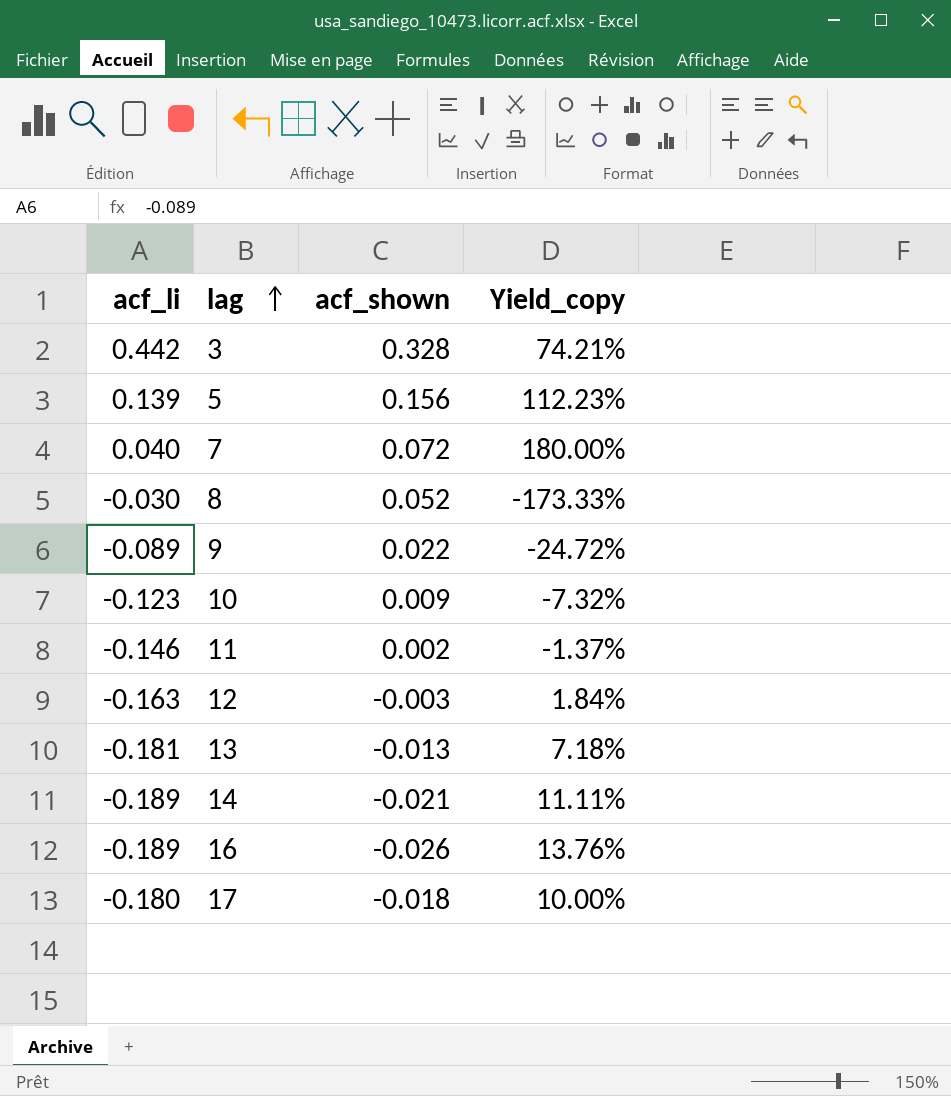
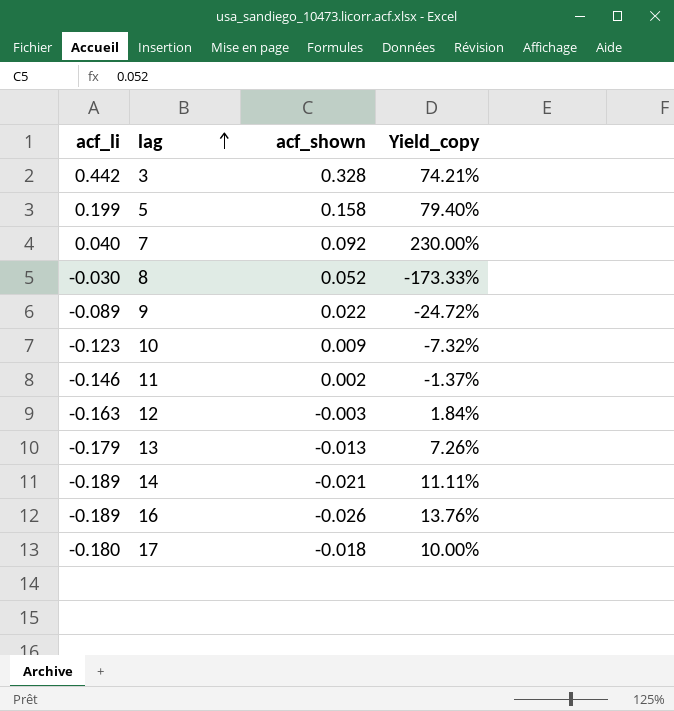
5 | acf_li: 0.139 -> 0.199
5 | acf_shown: 0.156 -> 0.158
5 | Yield_copy: 112.23% -> 79.40%
7 | acf_shown: 0.072 -> 0.092
7 | Yield_copy: 180.00% -> 230.00%
13 | acf_li: -0.181 -> -0.179
13 | Yield_copy: 7.18% -> 7.26%

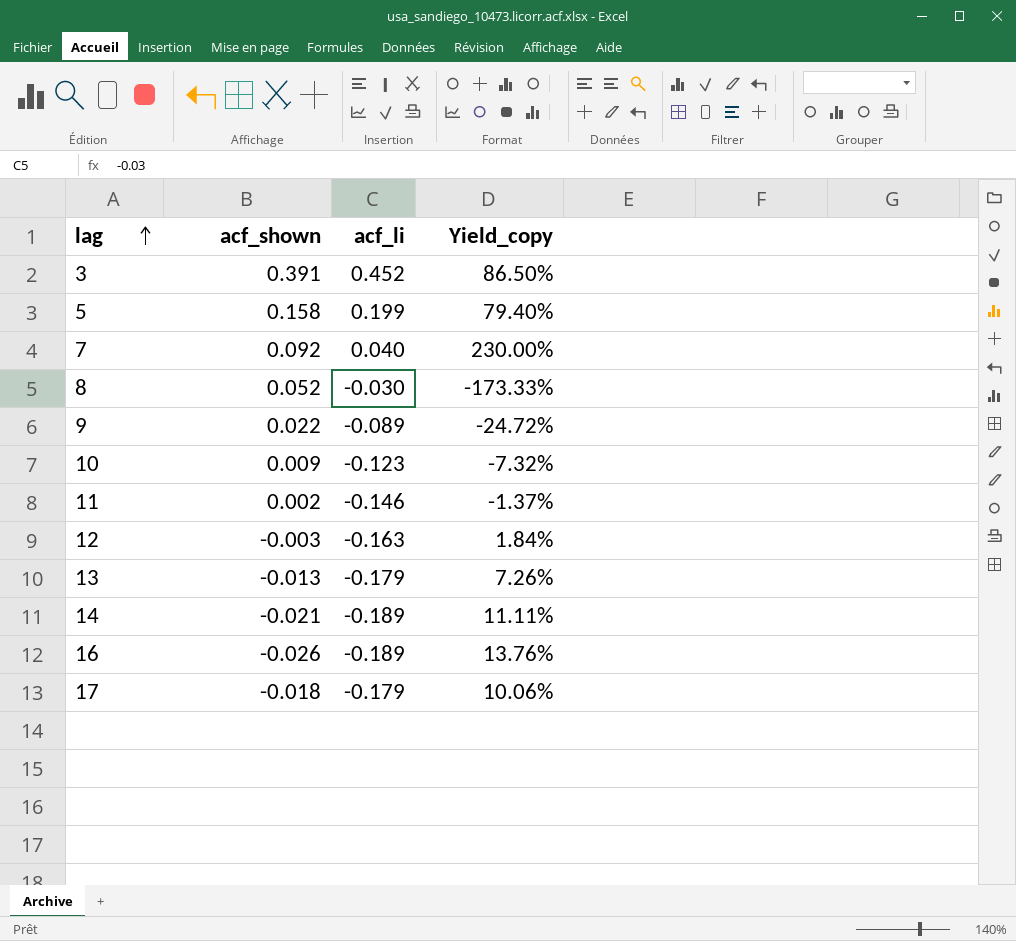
column acf_li | position: 1 -> 3
3 | acf_shown: 0.328 -> 0.391
3 | acf_li: 0.442 -> 0.452
3 | Yield_copy: 74.21% -> 86.50%
17 | acf_li: -0.180 -> -0.179
17 | Yield_copy: 10.00% -> 10.06%

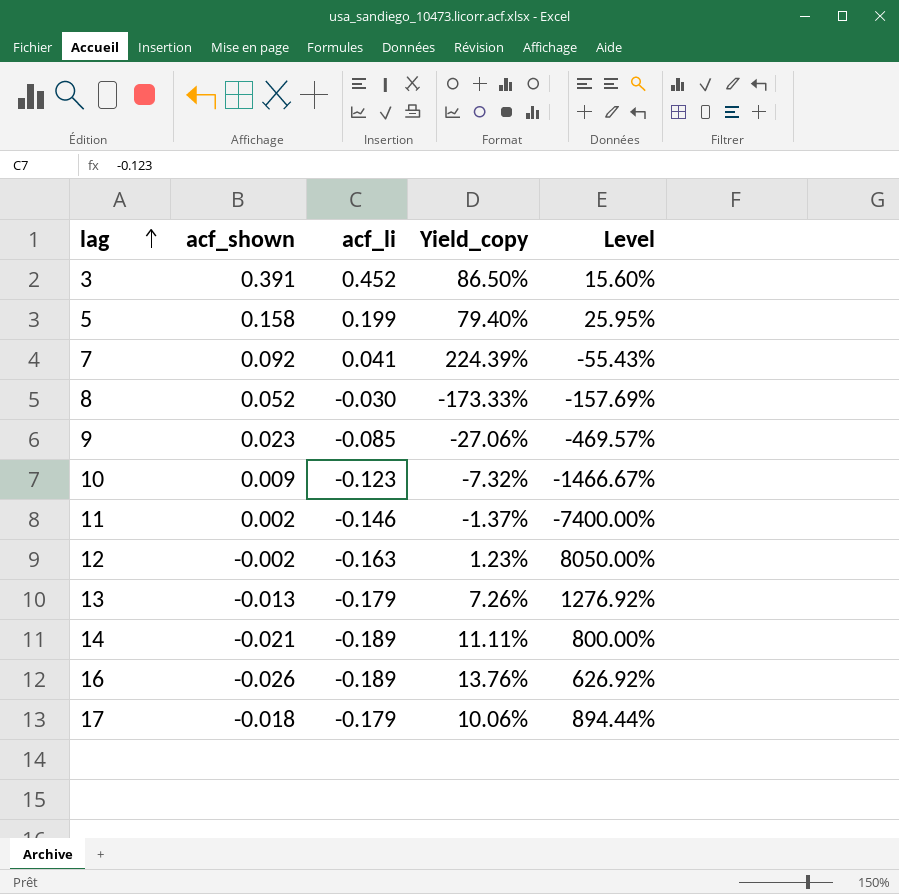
column Level | formula: none -> ([acf_li] - [acf_shown]) / [acf_shown]
7 | acf_li: 0.040 -> 0.041
7 | Yield_copy: 230.00% -> 224.39%
9 | acf_shown: 0.022 -> 0.023
9 | acf_li: -0.089 -> -0.085
9 | Yield_copy: -24.72% -> -27.06%
12 | acf_shown: -0.003 -> -0.002
12 | Yield_copy: 1.84% -> 1.23%

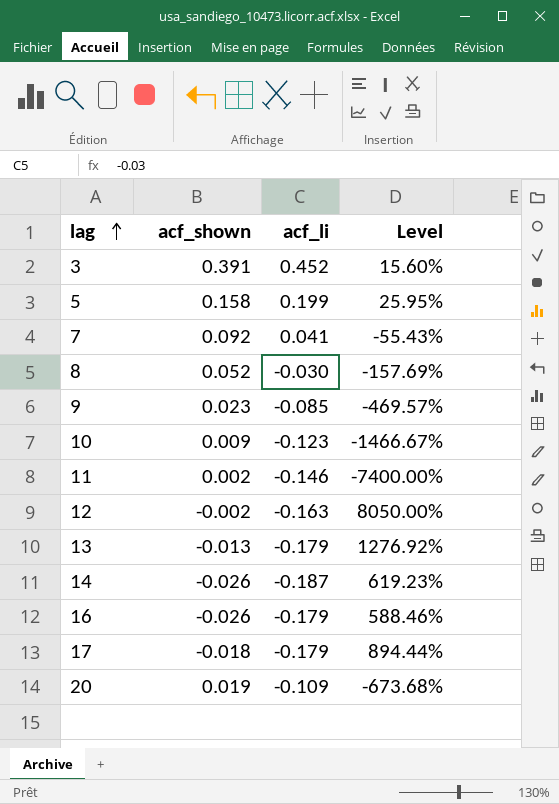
column Yield_copy | formula: [acf_shown] / [acf_li] -> none
14 | acf_shown: -0.021 -> -0.026
14 | acf_li: -0.189 -> -0.187
14 | Level: 800.00% -> 619.23%
16 | acf_li: -0.189 -> -0.179
16 | Level: 626.92% -> 588.46%
row 20: none -> 0.019 | -0.109 | -673.68%

